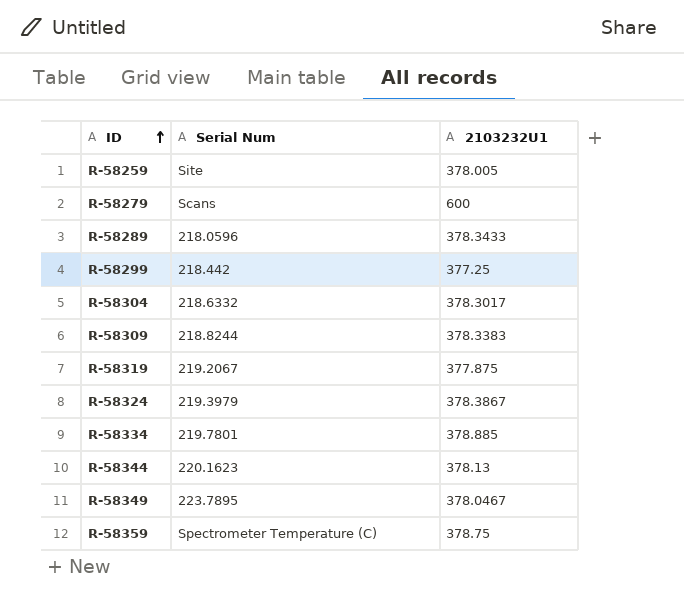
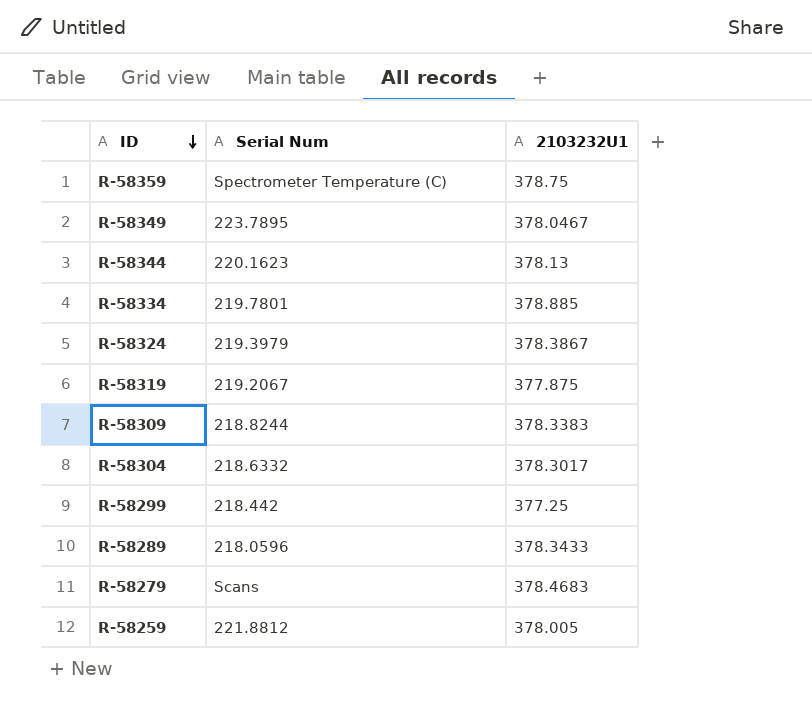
row order: ID ascending -> ID descending
R-58279 | 2103232U1: 600 -> 378.4683
R-58259 | Serial Num: Site -> 221.8812

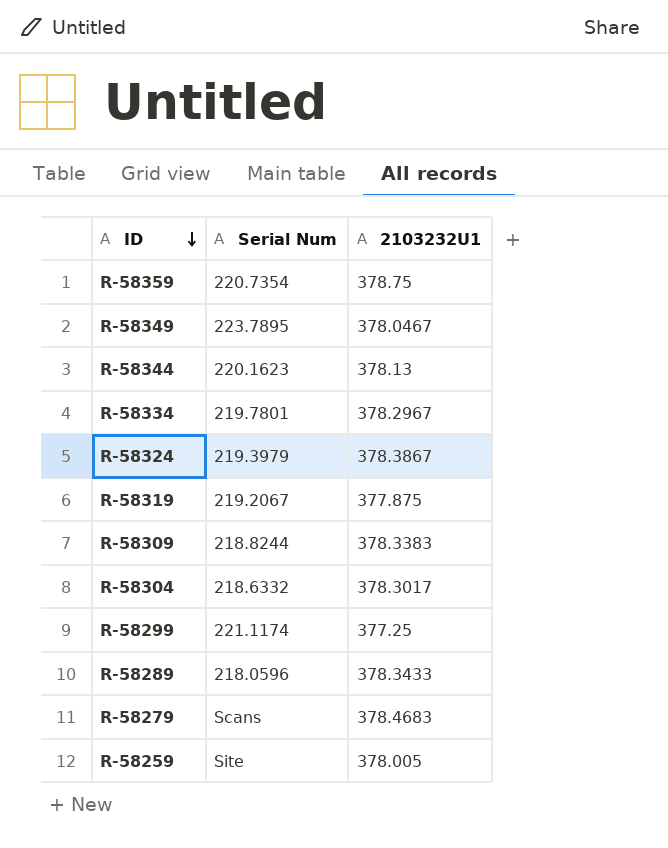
R-58359 | Serial Num: Spectrometer Temperature (C) -> 220.7354
R-58334 | 2103232U1: 378.885 -> 378.2967
R-58299 | Serial Num: 218.442 -> 221.1174
R-58259 | Serial Num: 221.8812 -> Site

